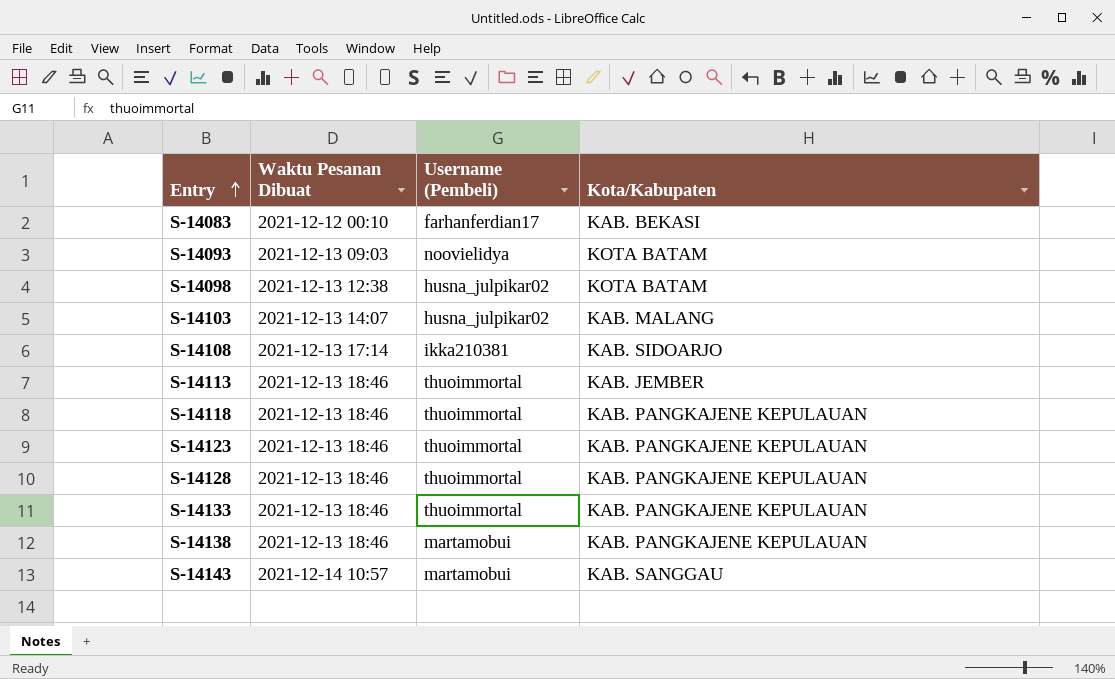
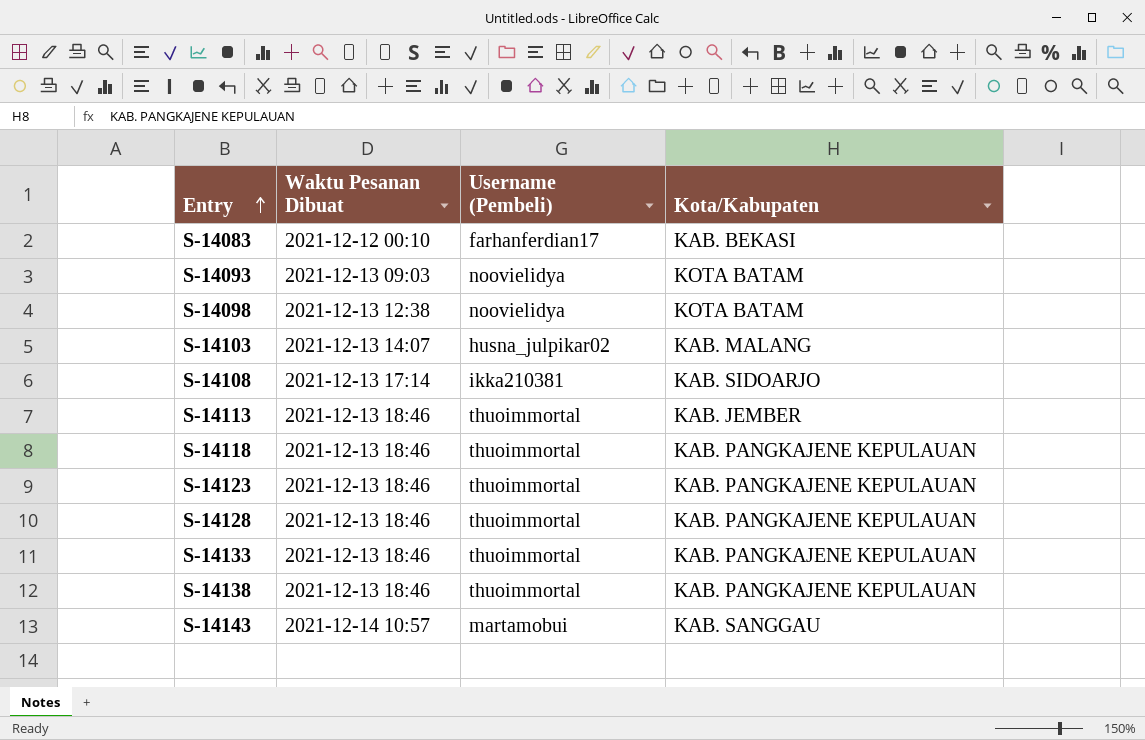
S-14098 | Username (Pembeli): husna_julpikar02 -> noovielidya
S-14138 | Username (Pembeli): martamobui -> thuoimmortal

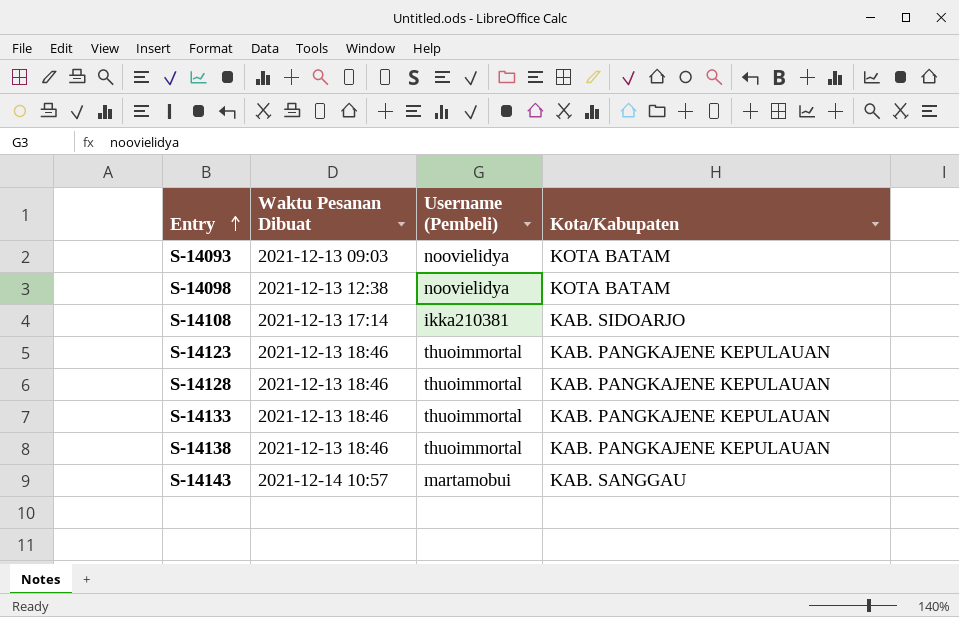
row S-14083: 2021-12-12 00:10 | farhanferdian17 | KAB. BEKASI -> none
row S-14103: 2021-12-13 14:07 | husna_julpikar02 | KAB. MALANG -> none
row S-14113: 2021-12-13 18:46 | thuoimmortal | KAB. JEMBER -> none
row S-14118: 2021-12-13 18:46 | thuoimmortal | KAB. PANGKAJENE KEPULAUAN -> none

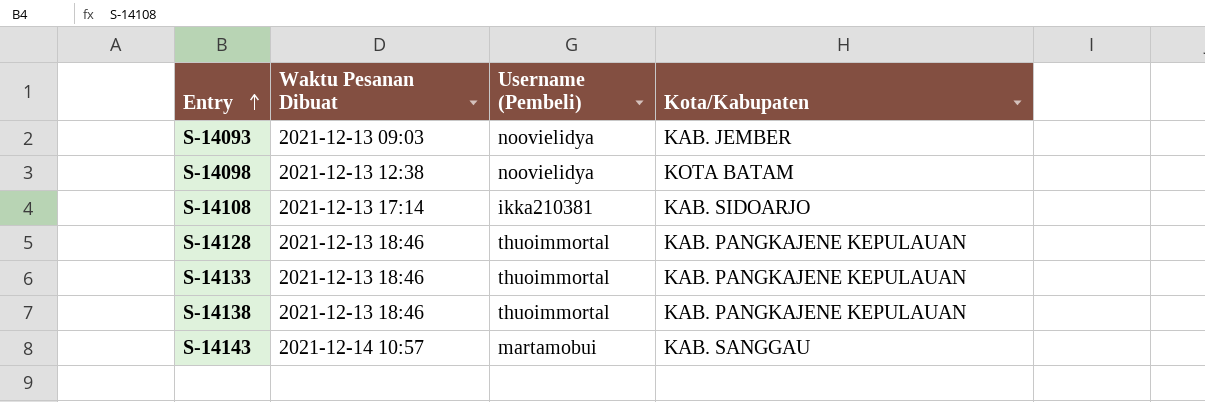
row S-14123: 2021-12-13 18:46 | thuoimmortal | KAB. PANGKAJENE KEPULAUAN -> none
S-14093 | Kota/Kabupaten: KOTA BATAM -> KAB. JEMBER

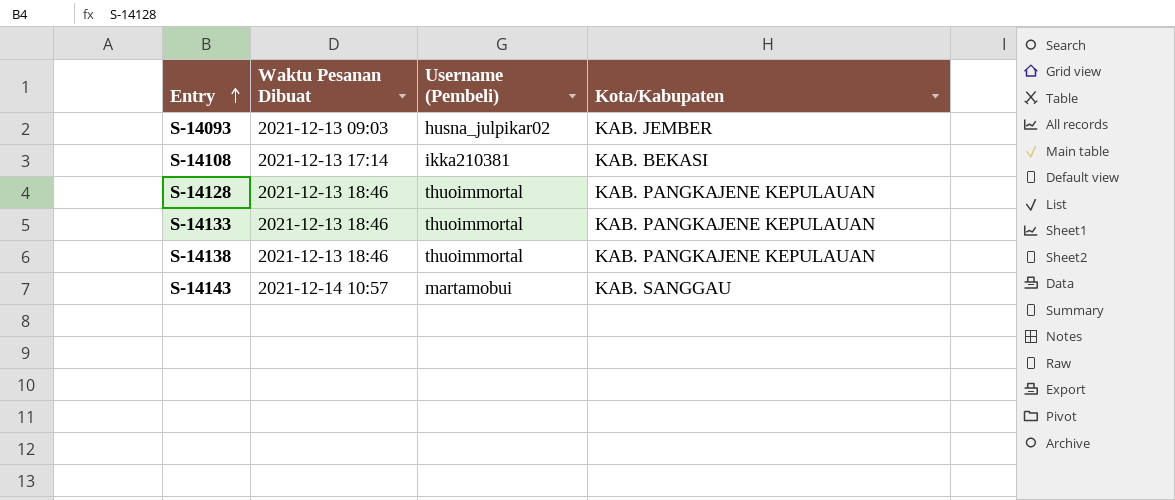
row S-14098: 2021-12-13 12:38 | noovielidya | KOTA BATAM -> none
S-14093 | Username (Pembeli): noovielidya -> husna_julpikar02
S-14108 | Kota/Kabupaten: KAB. SIDOARJO -> KAB. BEKASI

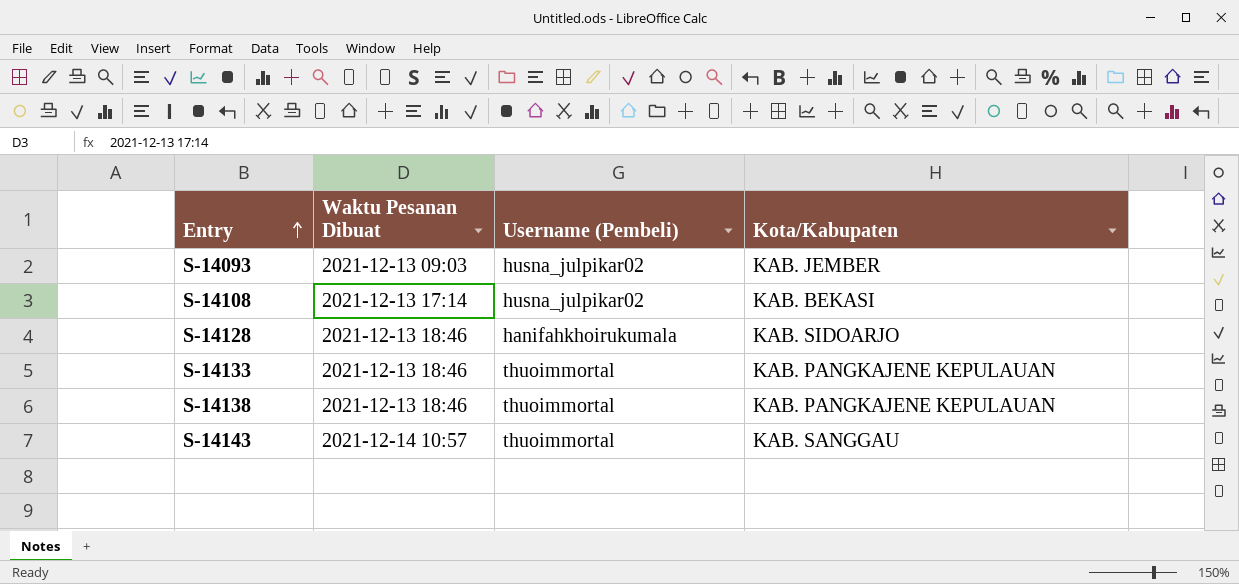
S-14108 | Username (Pembeli): ikka210381 -> husna_julpikar02
S-14128 | Username (Pembeli): thuoimmortal -> hanifahkhoirukumala
S-14128 | Kota/Kabupaten: KAB. PANGKAJENE KEPULAUAN -> KAB. SIDOARJO
S-14143 | Username (Pembeli): martamobui -> thuoimmortal

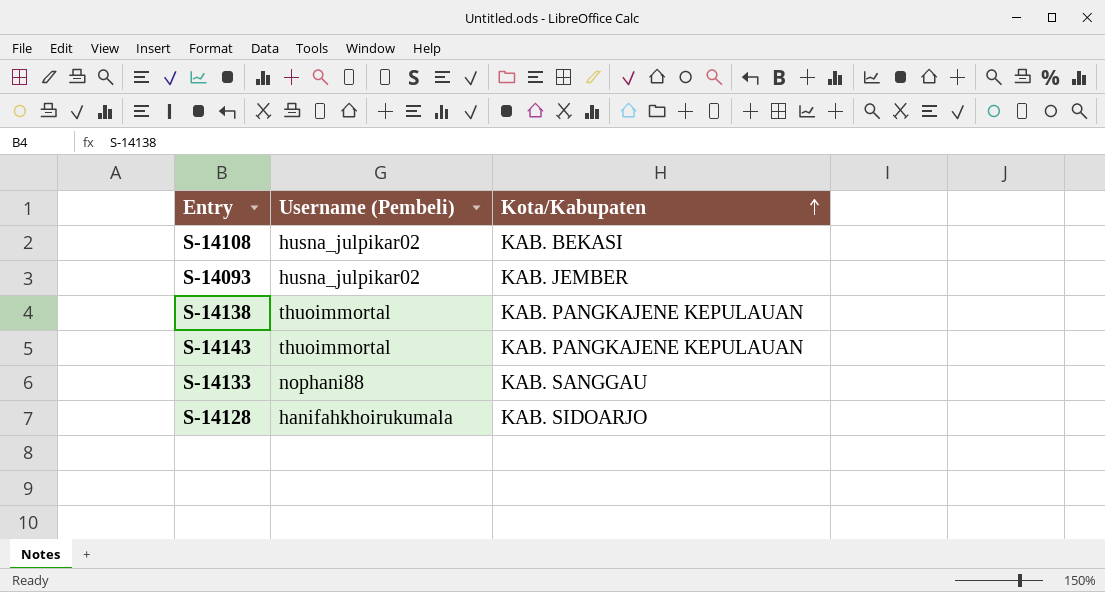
row order: Entry ascending -> Kota/Kabupaten ascending
column Waktu Pesanan Dibuat | position: 2 -> none
S-14143 | Kota/Kabupaten: KAB. SANGGAU -> KAB. PANGKAJENE KEPULAUAN
S-14133 | Username (Pembeli): thuoimmortal -> nophani88
S-14133 | Kota/Kabupaten: KAB. PANGKAJENE KEPULAUAN -> KAB. SANGGAU

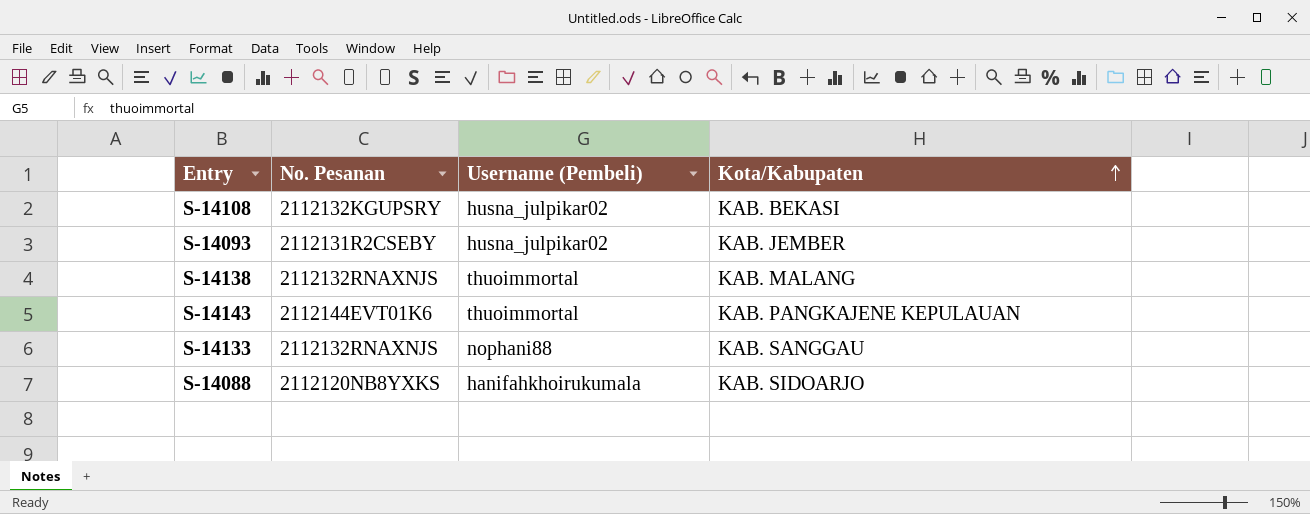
column No. Pesanan | position: none -> 2
row S-14128: hanifahkhoirukumala | KAB. SIDOARJO -> none
S-14138 | Kota/Kabupaten: KAB. PANGKAJENE KEPULAUAN -> KAB. MALANG
row S-14088: none -> 2112120NB8YXKS | hanifahkhoirukumala | KAB. SIDOARJO

